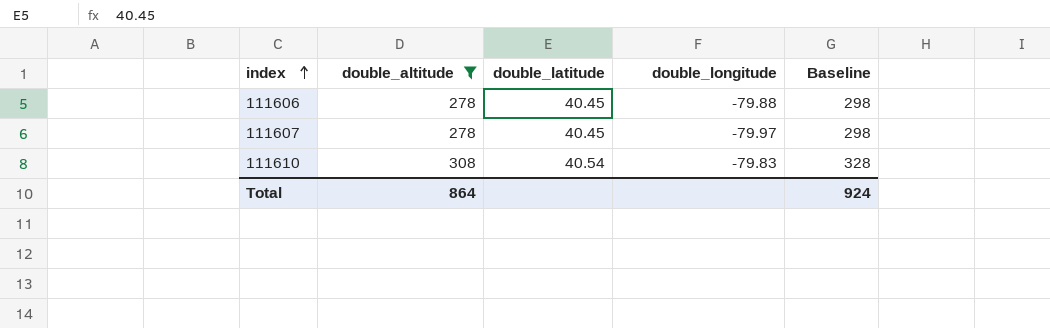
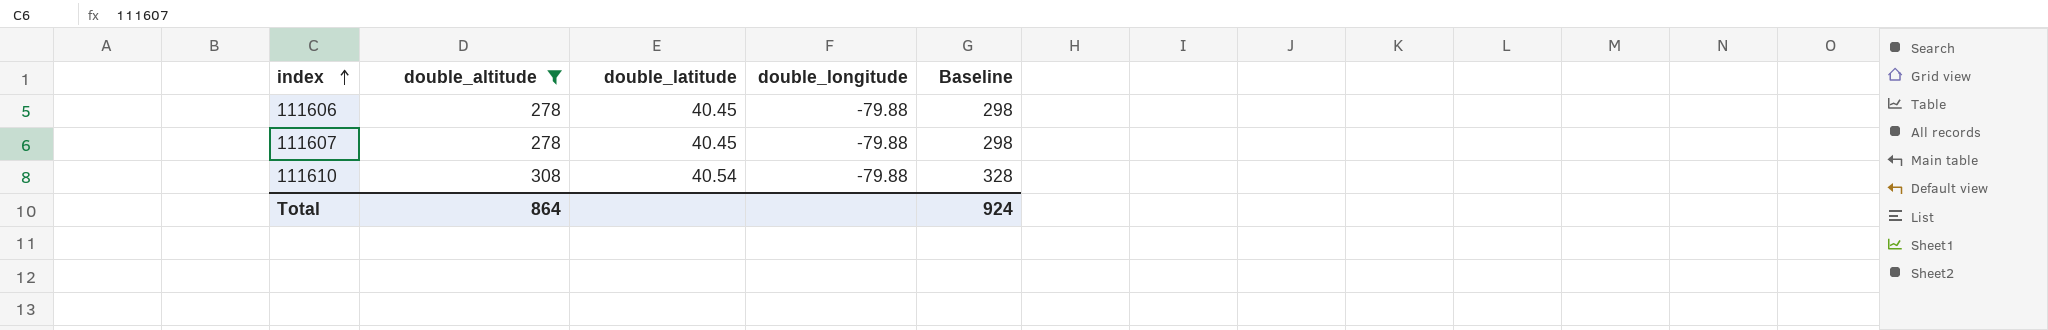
111607 | double_longitude: -79.97 -> -79.88
111610 | double_longitude: -79.83 -> -79.88

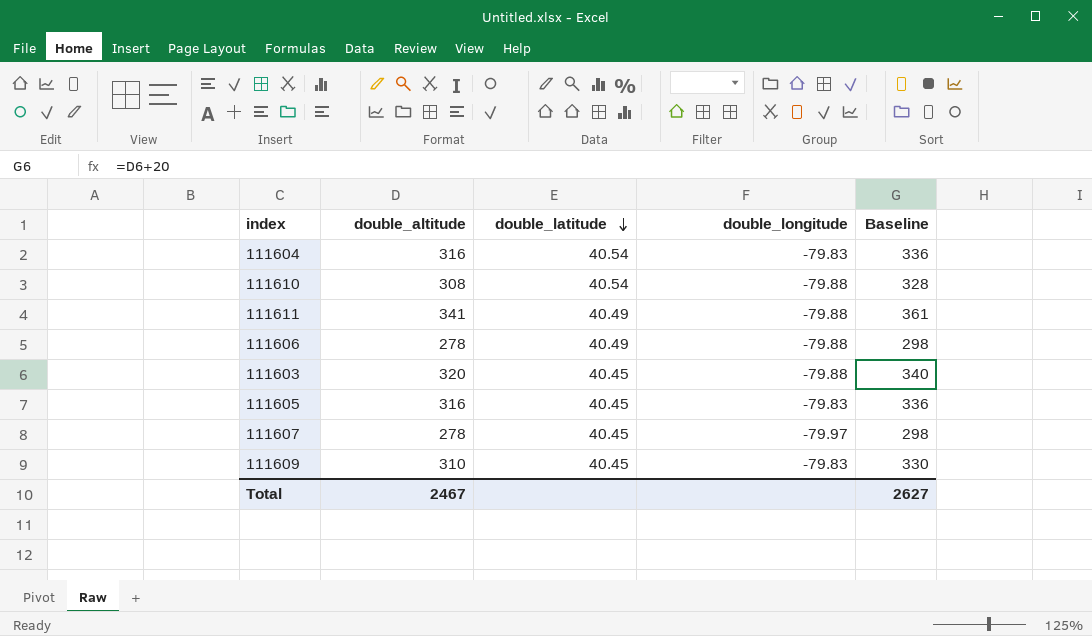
filter: double_altitude <= 308 -> none
row order: index ascending -> double_latitude descending
111606 | double_latitude: 40.45 -> 40.49
111607 | double_longitude: -79.88 -> -79.97
Total | double_altitude: 864 -> 2467
Total | Baseline: 924 -> 2627

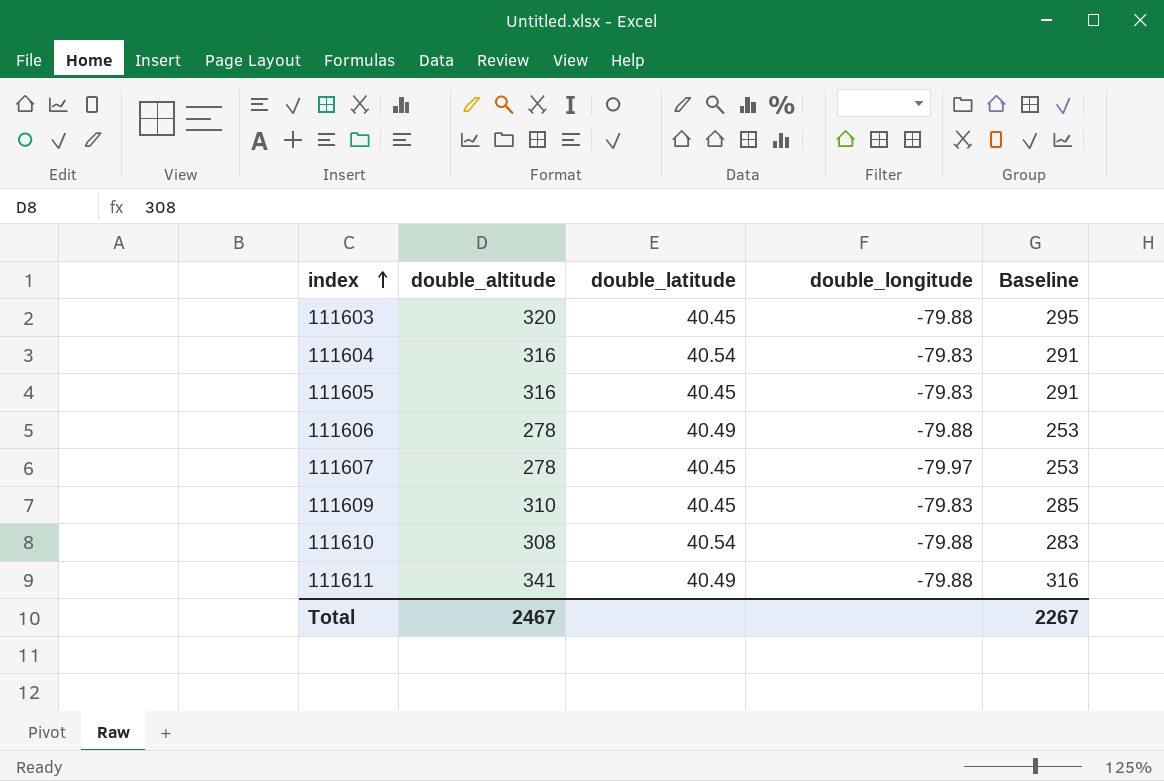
row order: double_latitude descending -> index ascending
column Baseline | formula: [double_altitude] + 20 -> [double_altitude] - 25
Total | Baseline: 2627 -> 2267

